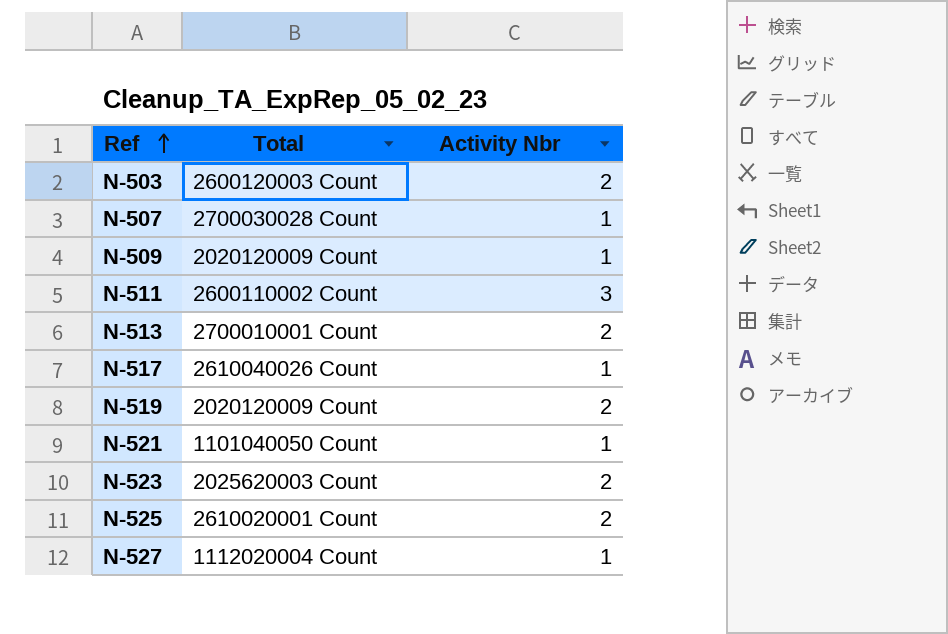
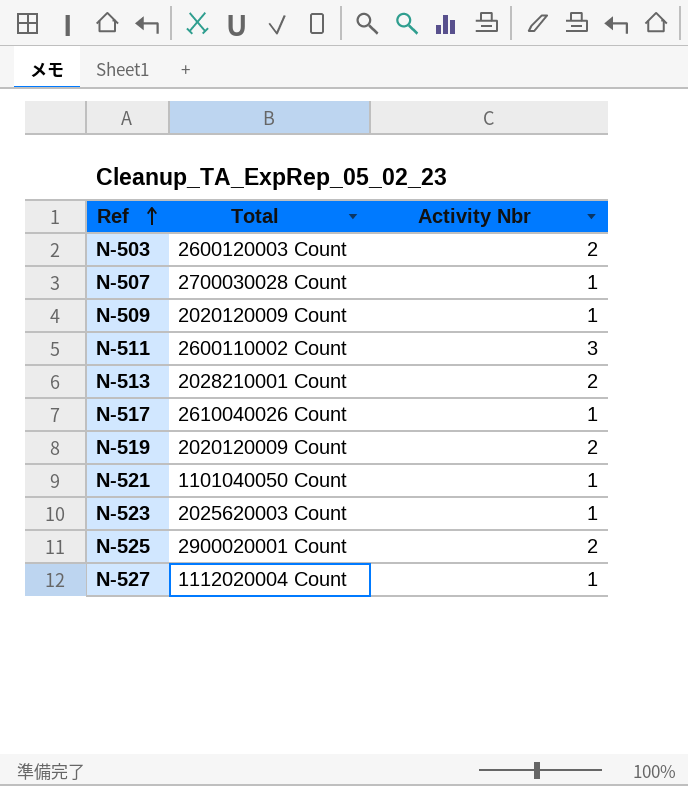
N-513 | Total: 2700010001 Count -> 2028210001 Count
N-523 | Activity Nbr: 2 -> 1
N-525 | Total: 2610020001 Count -> 2900020001 Count

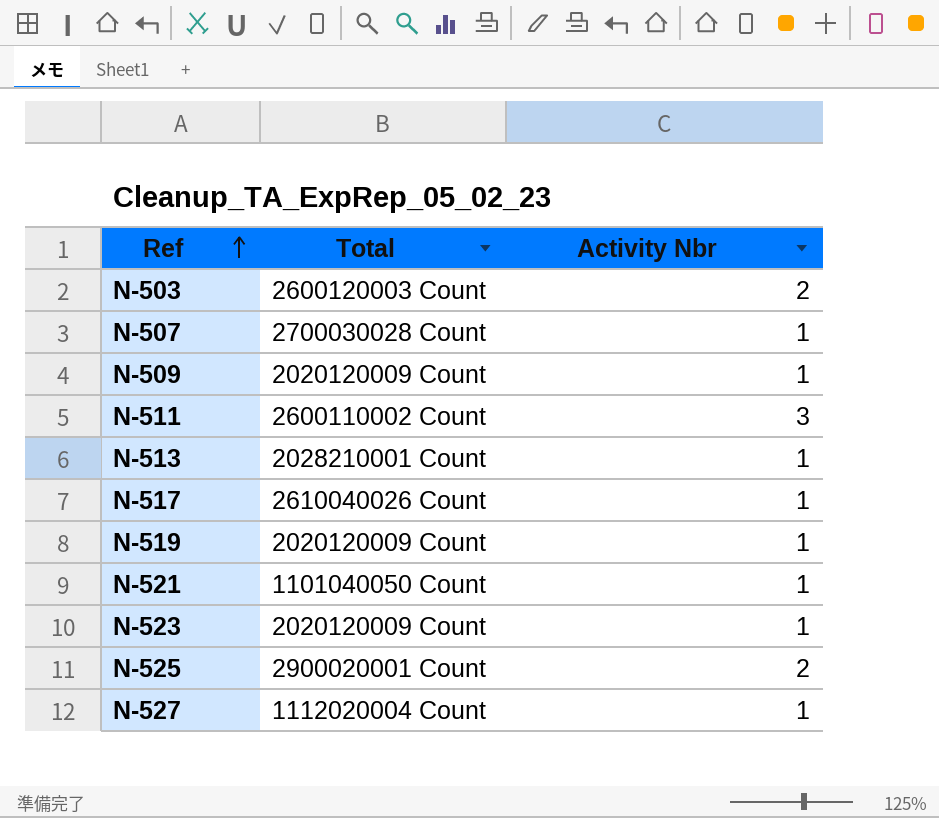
N-513 | Activity Nbr: 2 -> 1
N-519 | Activity Nbr: 2 -> 1
N-523 | Total: 2025620003 Count -> 2020120009 Count

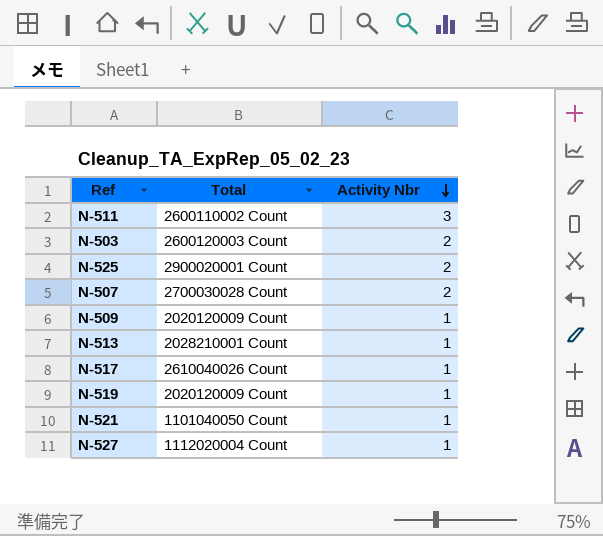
row order: Ref ascending -> Activity Nbr descending
row N-523: 2020120009 Count | 1 -> none
N-507 | Activity Nbr: 1 -> 2

